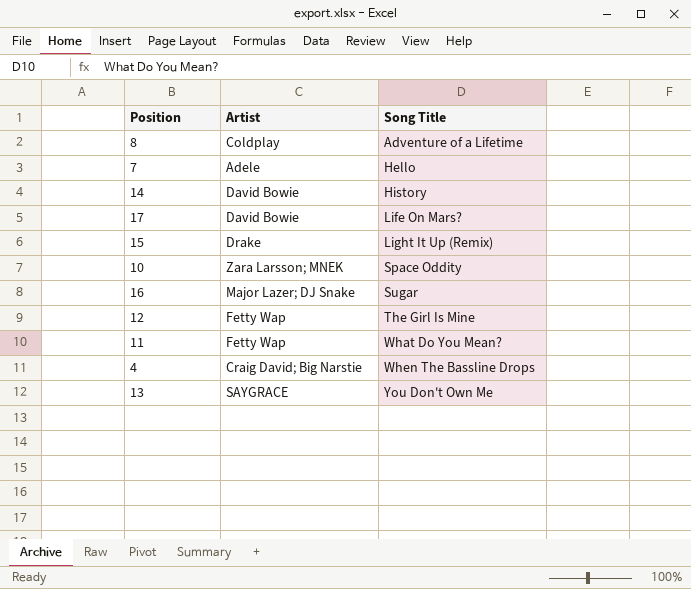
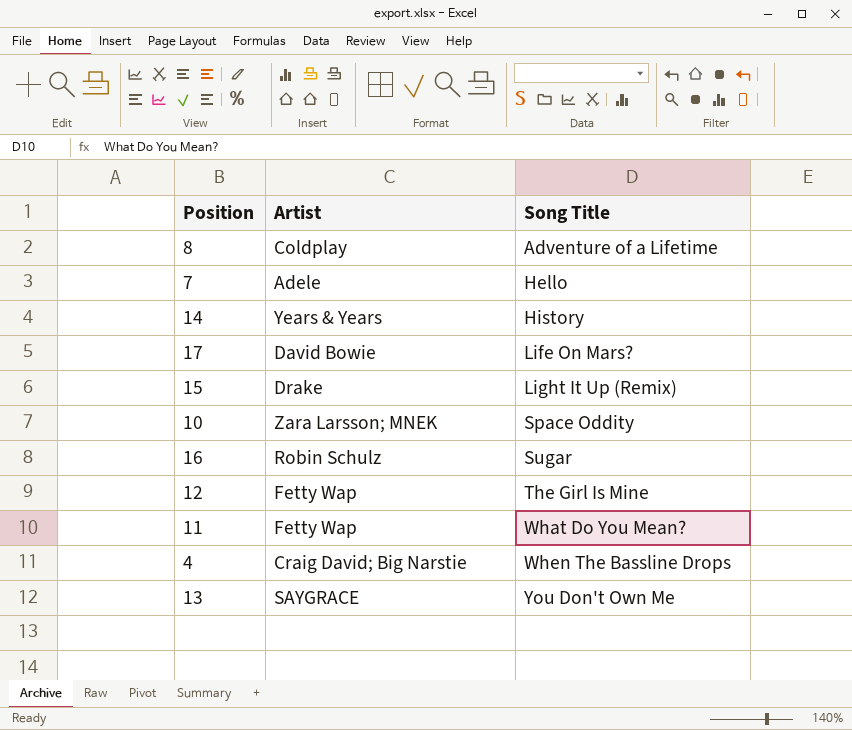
14 | Artist: David Bowie -> Years & Years
16 | Artist: Major Lazer; DJ Snake -> Robin Schulz

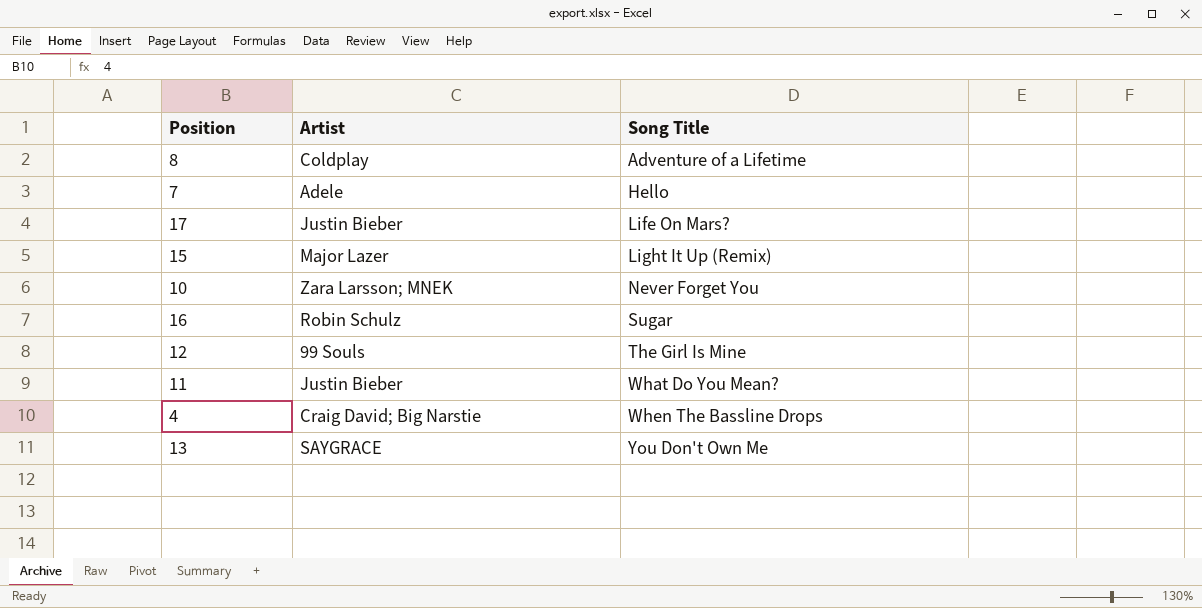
row 14: Years & Years | History -> none
17 | Artist: David Bowie -> Justin Bieber
15 | Artist: Drake -> Major Lazer
10 | Song Title: Space Oddity -> Never Forget You
12 | Artist: Fetty Wap -> 99 Souls
11 | Artist: Fetty Wap -> Justin Bieber

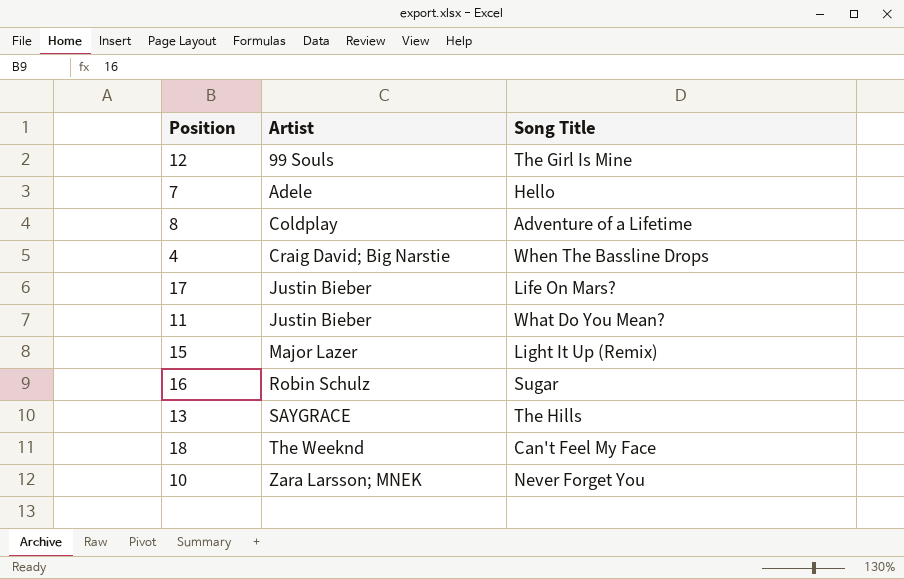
row order: Song Title ascending -> Artist ascending
13 | Song Title: You Don't Own Me -> The Hills
row 18: none -> The Weeknd | Can't Feel My Face

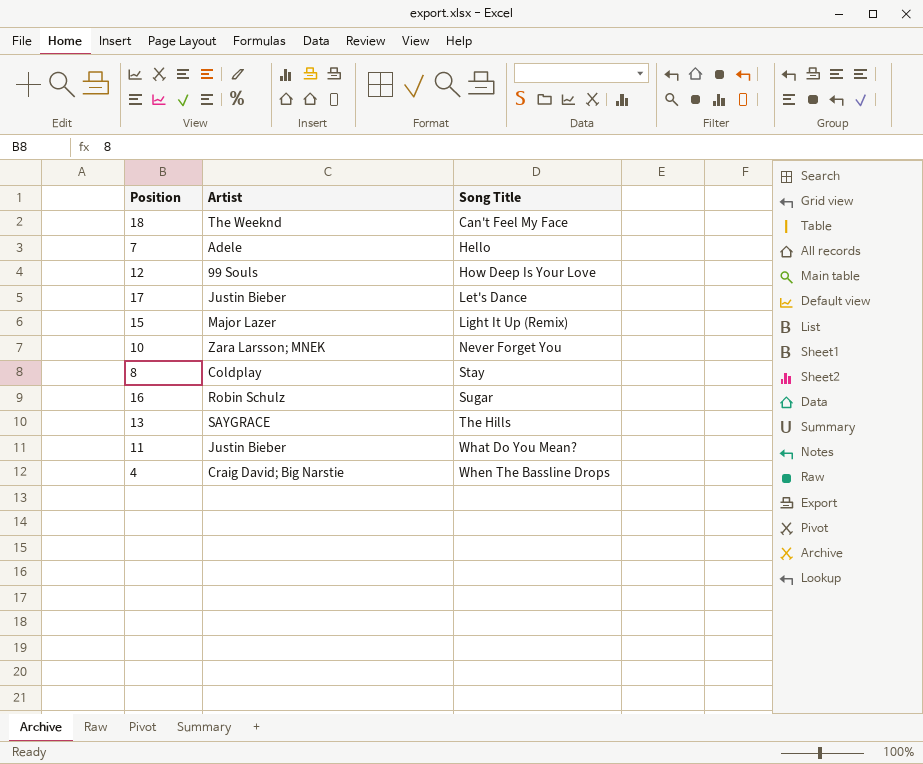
row order: Artist ascending -> Song Title ascending
12 | Song Title: The Girl Is Mine -> How Deep Is Your Love
17 | Song Title: Life On Mars? -> Let's Dance
8 | Song Title: Adventure of a Lifetime -> Stay

